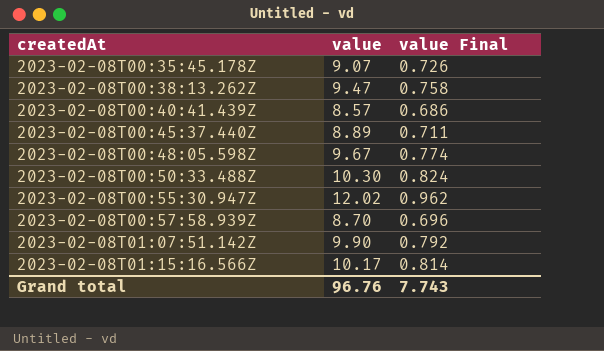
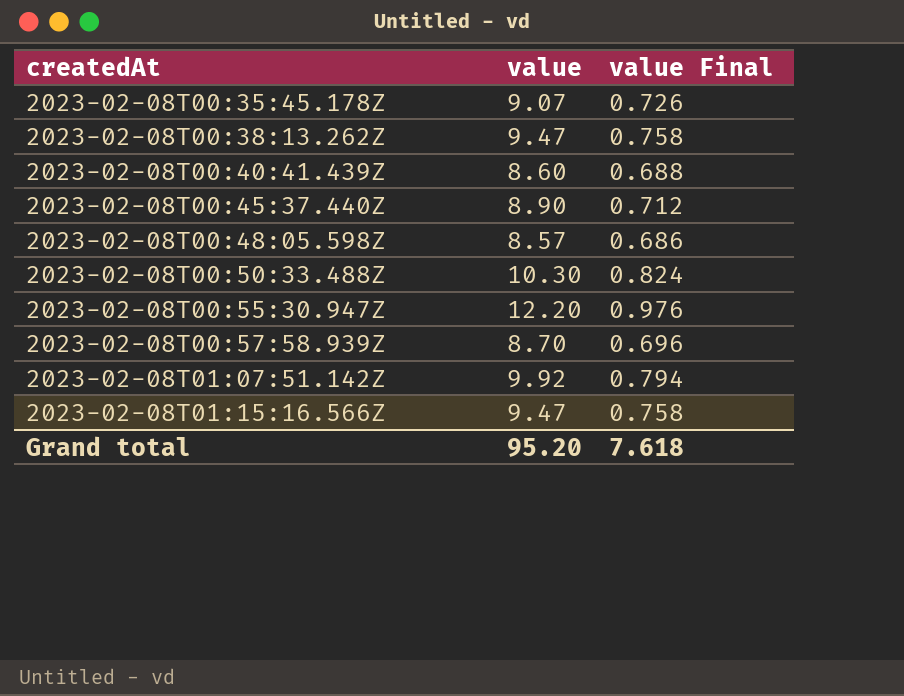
2023-02-08T00:40:41.439Z | value: 8.57 -> 8.60
2023-02-08T00:40:41.439Z | value Final: 0.686 -> 0.688
2023-02-08T00:45:37.440Z | value: 8.89 -> 8.90
2023-02-08T00:45:37.440Z | value Final: 0.711 -> 0.712
2023-02-08T00:48:05.598Z | value: 9.67 -> 8.57
2023-02-08T00:48:05.598Z | value Final: 0.774 -> 0.686
2023-02-08T00:55:30.947Z | value: 12.02 -> 12.20
2023-02-08T00:55:30.947Z | value Final: 0.962 -> 0.976
2023-02-08T01:07:51.142Z | value: 9.90 -> 9.92
2023-02-08T01:07:51.142Z | value Final: 0.792 -> 0.794
2023-02-08T01:15:16.566Z | value: 10.17 -> 9.47
2023-02-08T01:15:16.566Z | value Final: 0.814 -> 0.758
Grand total | value: 96.76 -> 95.20
Grand total | value Final: 7.743 -> 7.618

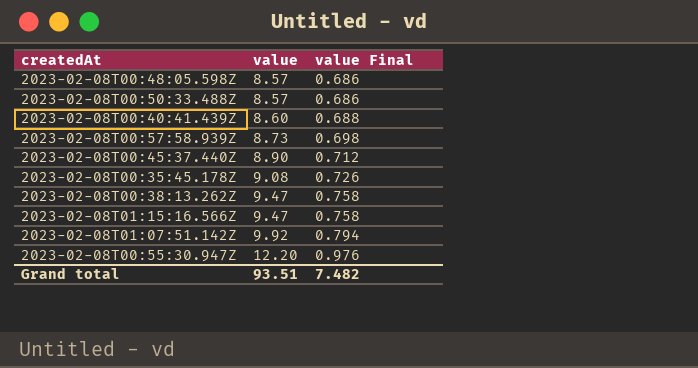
row order: createdAt ascending -> value ascending
2023-02-08T00:50:33.488Z | value: 10.30 -> 8.57
2023-02-08T00:50:33.488Z | value Final: 0.824 -> 0.686
2023-02-08T00:57:58.939Z | value: 8.70 -> 8.73
2023-02-08T00:57:58.939Z | value Final: 0.696 -> 0.698
2023-02-08T00:35:45.178Z | value: 9.07 -> 9.08
Grand total | value: 95.20 -> 93.51
Grand total | value Final: 7.618 -> 7.482

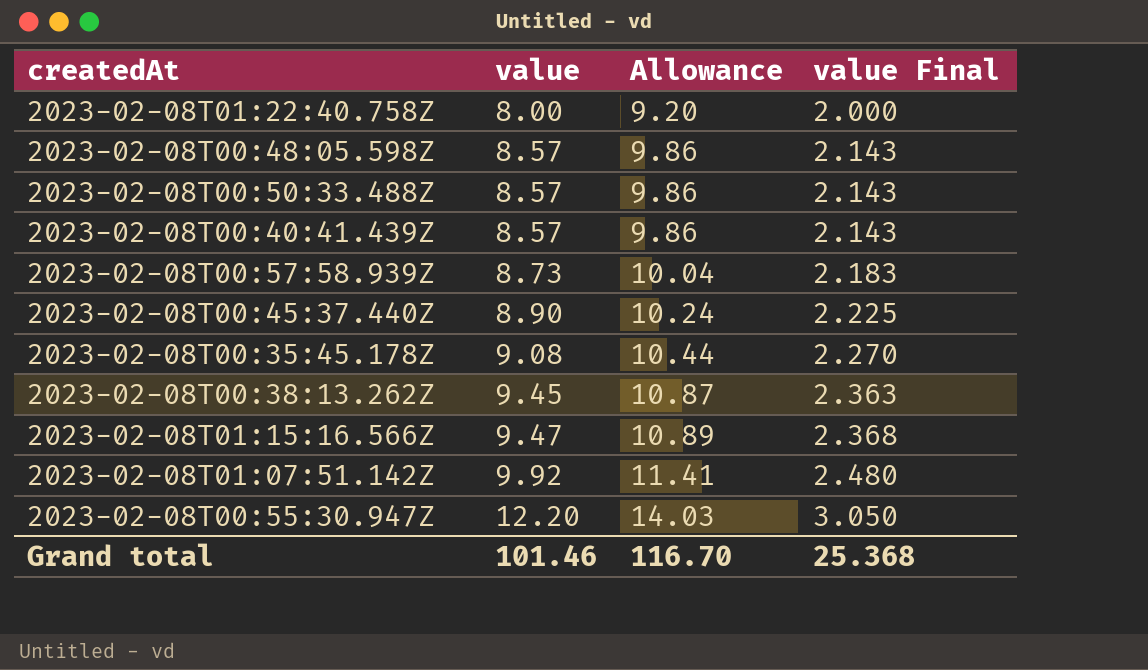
column Allowance | formula: none -> [value] * 1.15
column value Final | formula: [value] * 0.08 -> [value] * 0.25
row 2023-02-08T01:22:40.758Z: none -> 8.00 | 9.20 | 2.000
2023-02-08T00:40:41.439Z | value: 8.60 -> 8.57
2023-02-08T00:38:13.262Z | value: 9.47 -> 9.45
Grand total | value: 93.51 -> 101.46
Grand total | value Final: 7.482 -> 25.368

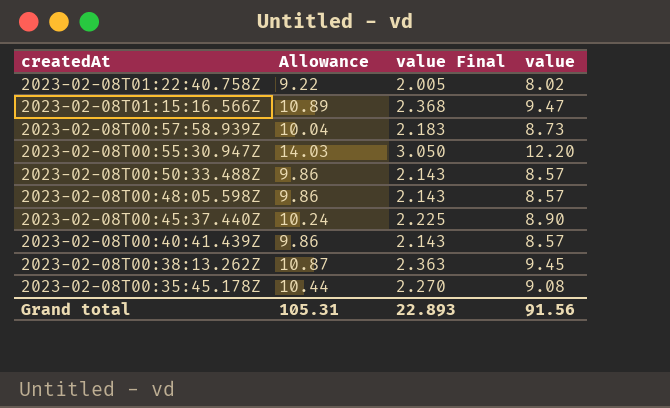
row order: value ascending -> createdAt descending
column value | position: 2 -> 4
row 2023-02-08T01:07:51.142Z: 9.92 | 11.41 | 2.480 -> none
2023-02-08T01:22:40.758Z | Allowance: 9.20 -> 9.22
2023-02-08T01:22:40.758Z | value Final: 2.000 -> 2.005
2023-02-08T01:22:40.758Z | value: 8.00 -> 8.02
Grand total | Allowance: 116.70 -> 105.31
Grand total | value Final: 25.368 -> 22.893
Grand total | value: 101.46 -> 91.56

